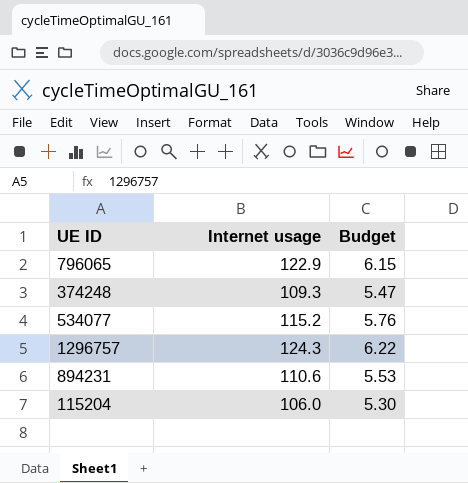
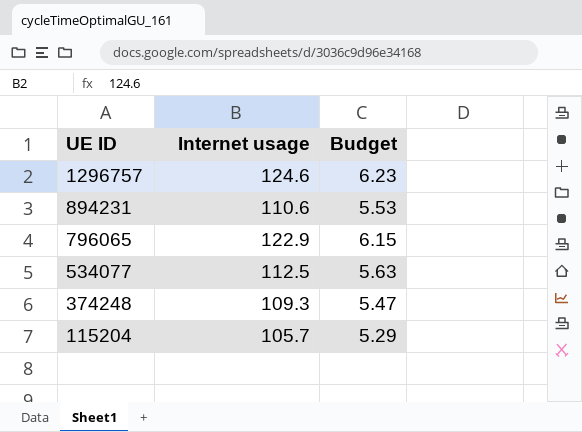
row order: none -> UE ID descending
1296757 | Internet usage: 124.3 -> 124.6
1296757 | Budget: 6.22 -> 6.23
534077 | Internet usage: 115.2 -> 112.5
534077 | Budget: 5.76 -> 5.63
115204 | Internet usage: 106.0 -> 105.7
115204 | Budget: 5.30 -> 5.29

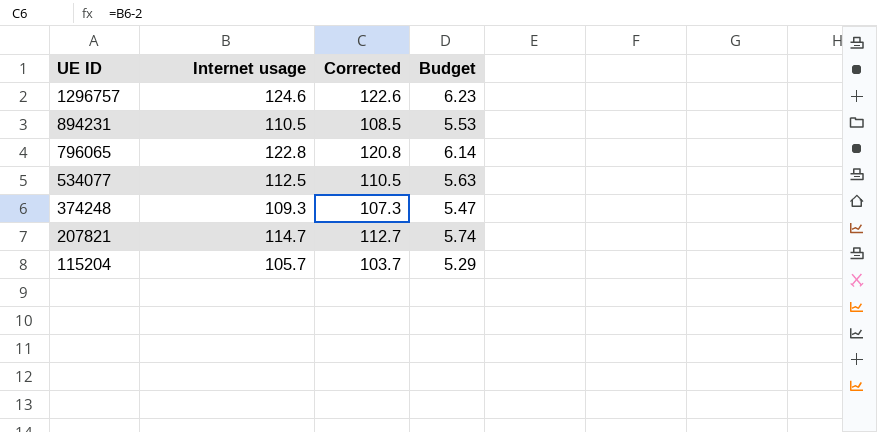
column Corrected | formula: none -> [Internet usage] - 2
894231 | Internet usage: 110.6 -> 110.5
796065 | Internet usage: 122.9 -> 122.8
796065 | Budget: 6.15 -> 6.14
row 207821: none -> 114.7 | 112.7 | 5.74

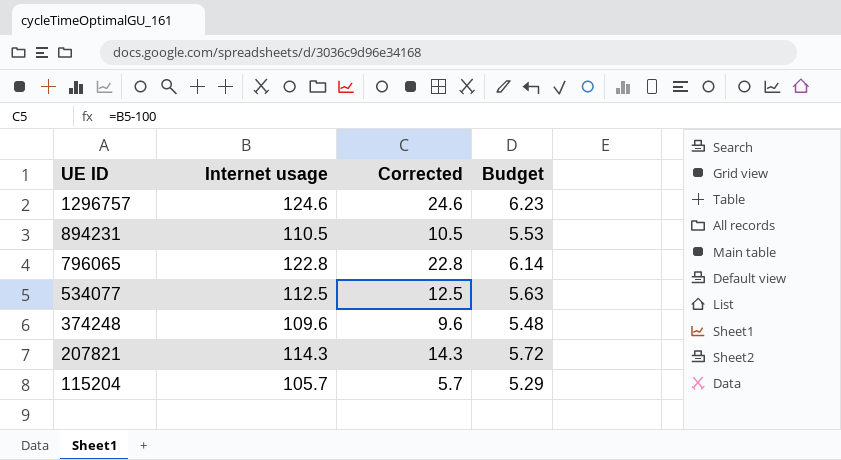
column Corrected | formula: [Internet usage] - 2 -> [Internet usage] - 100
374248 | Internet usage: 109.3 -> 109.6
374248 | Budget: 5.47 -> 5.48
207821 | Internet usage: 114.7 -> 114.3
207821 | Budget: 5.74 -> 5.72

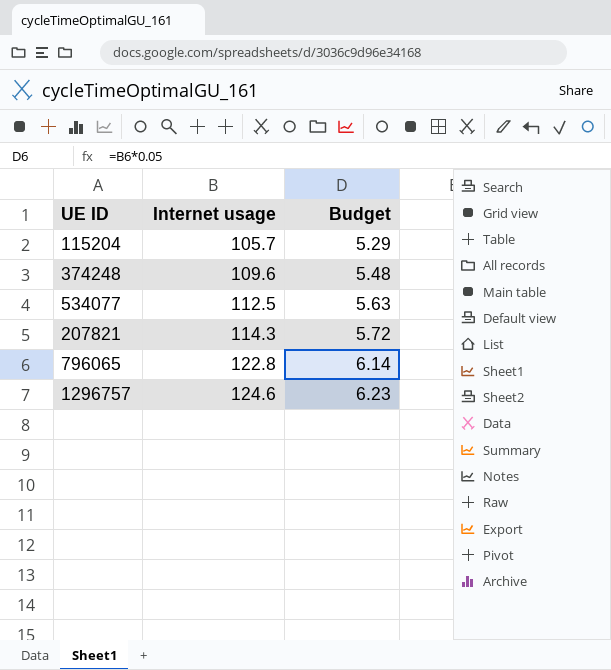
row order: UE ID descending -> Internet usage ascending
column Corrected | formula: [Internet usage] - 100 -> none
row 894231: 110.5 | 10.5 | 5.53 -> none

